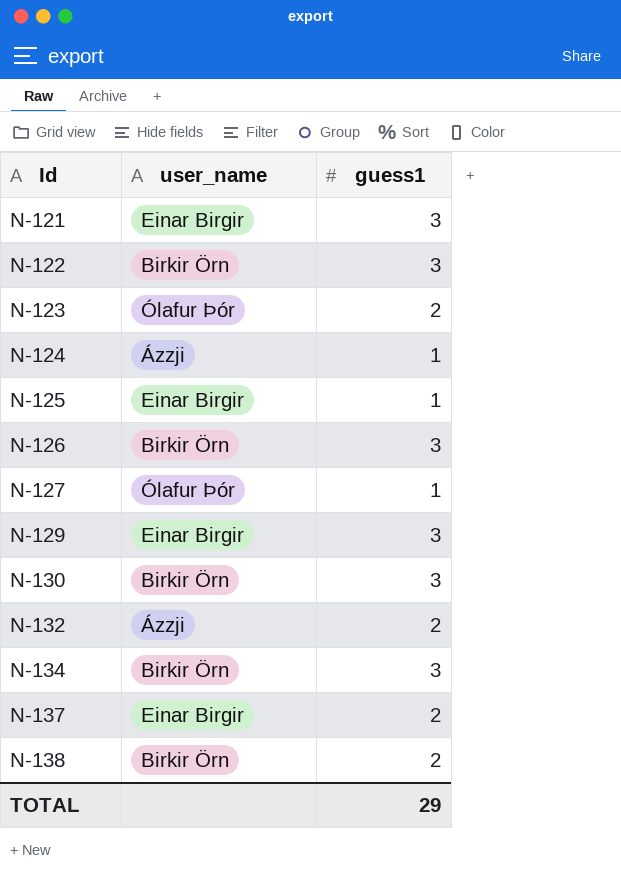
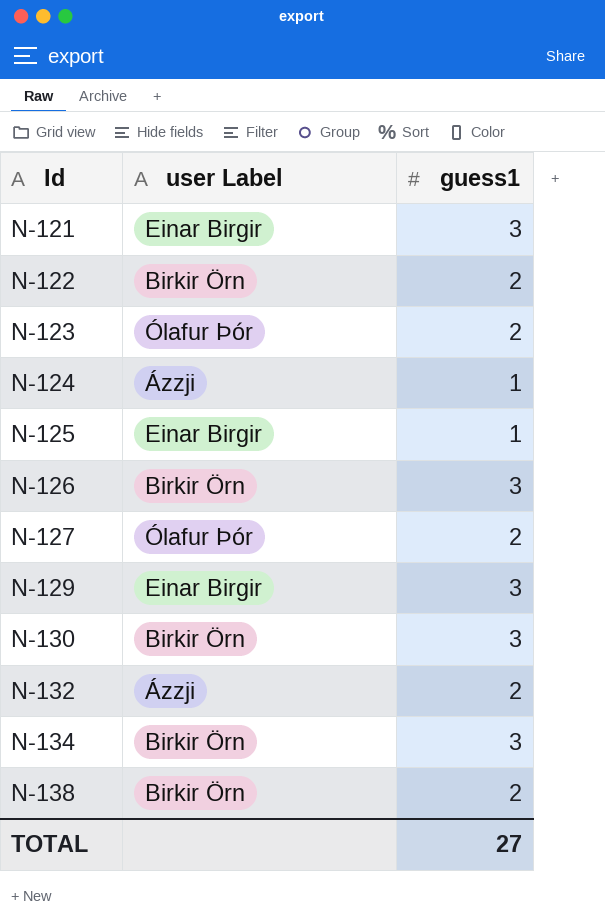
column name: user_name -> user Label
row N-137: Einar Birgir | 2 -> none
N-122 | guess1: 3 -> 2
N-127 | guess1: 1 -> 2
TOTAL | guess1: 29 -> 27

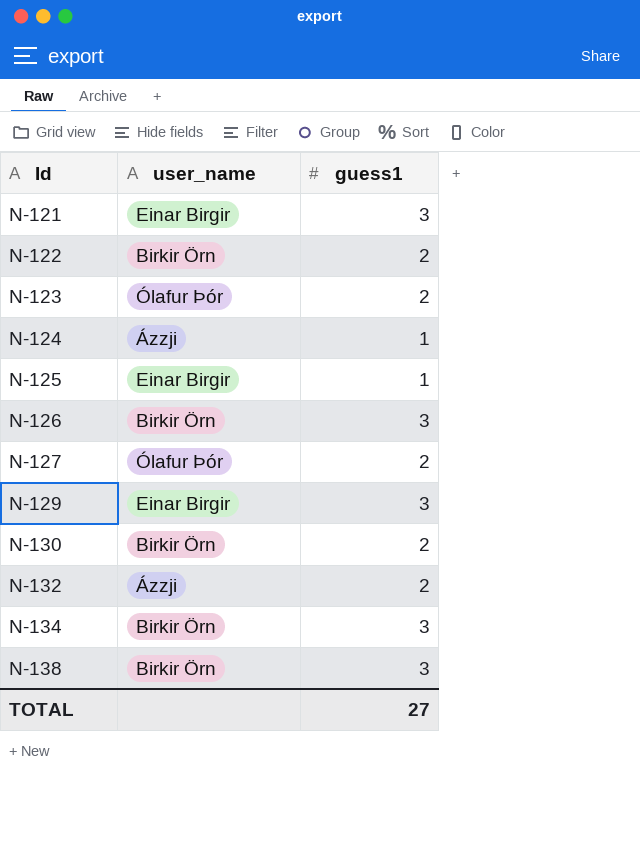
column name: user Label -> user_name
N-130 | guess1: 3 -> 2
N-138 | guess1: 2 -> 3

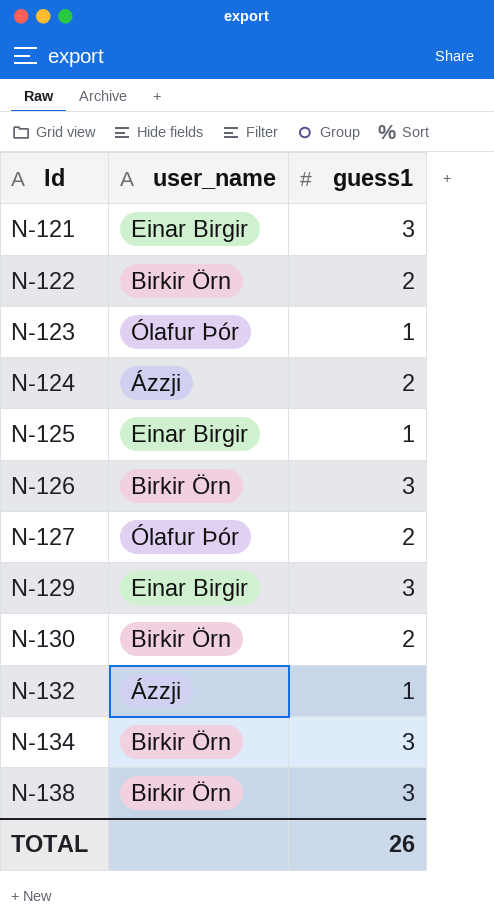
N-123 | guess1: 2 -> 1
N-124 | guess1: 1 -> 2
N-132 | guess1: 2 -> 1
TOTAL | guess1: 27 -> 26

